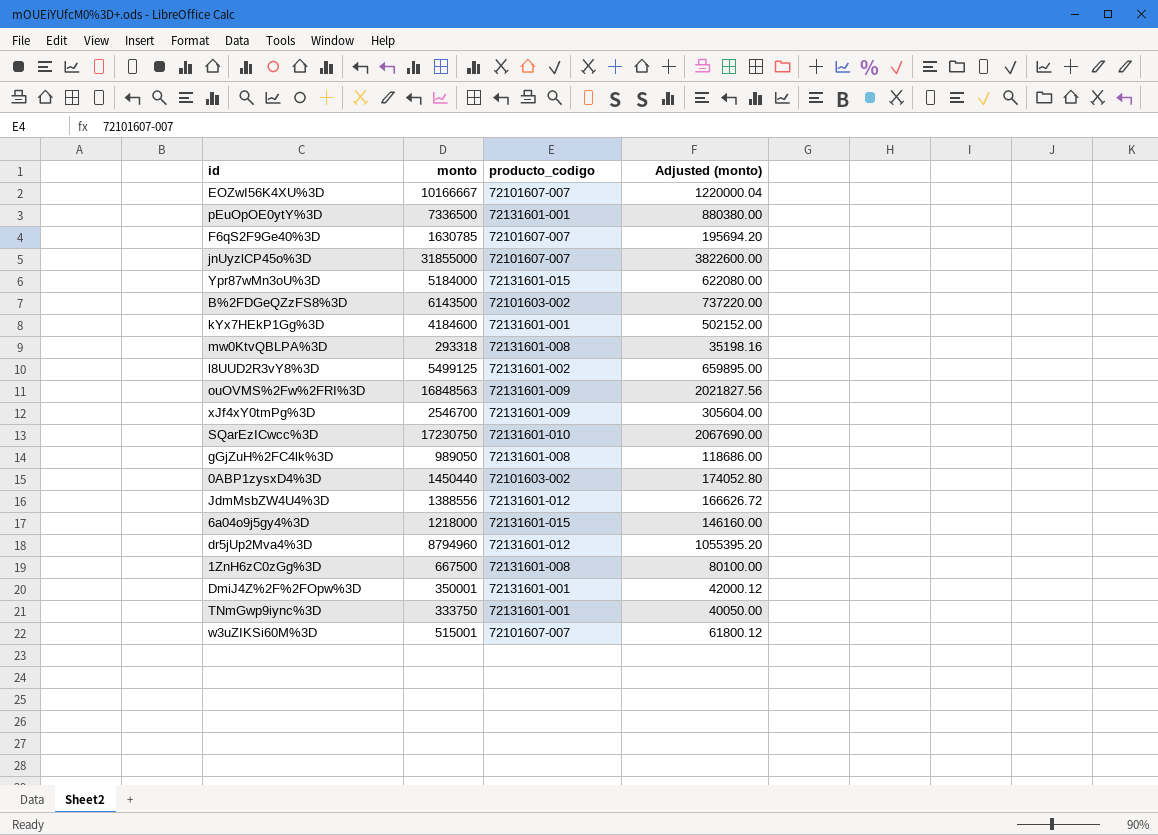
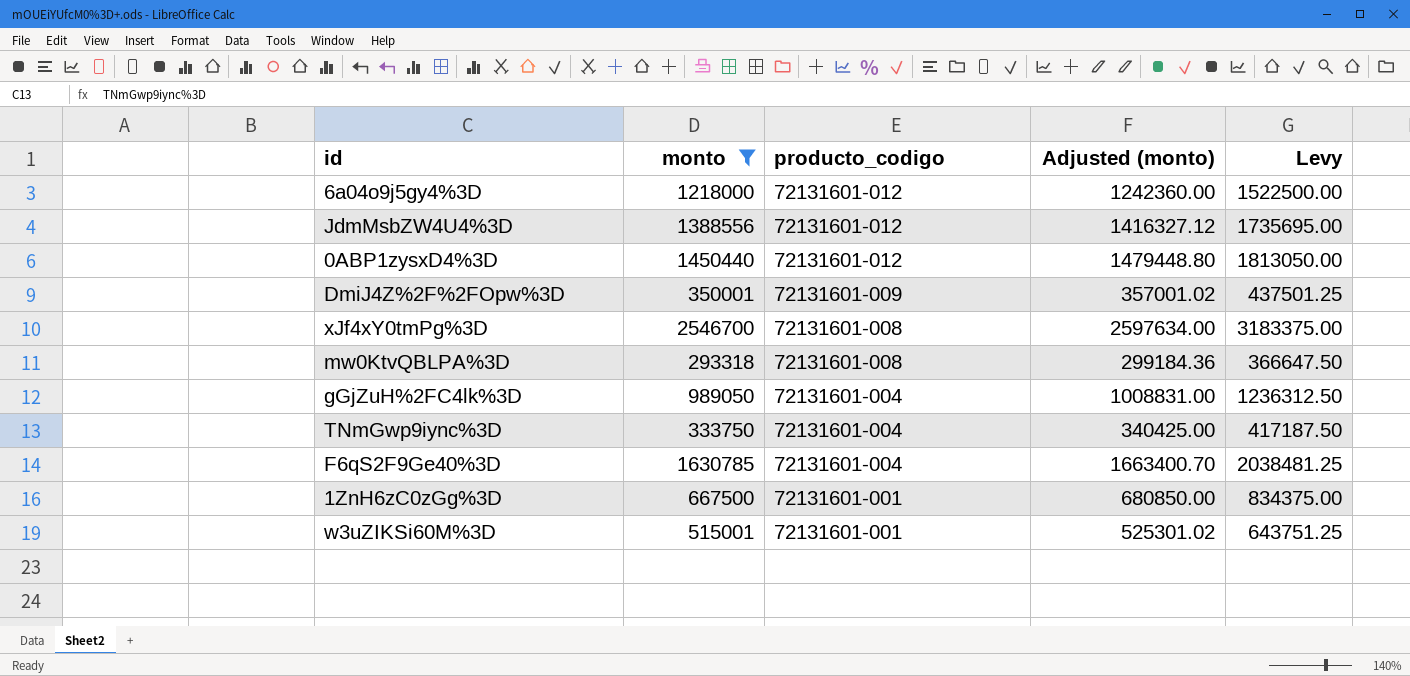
filter: none -> monto <= 2546700
row order: none -> producto_codigo descending
column Adjusted (monto) | formula: [monto] * 0.12 -> [monto] * 1.02
column Levy | formula: none -> [monto] * 1.25
6a04o9j5gy4%3D | producto_codigo: 72131601-015 -> 72131601-012
0ABP1zysxD4%3D | producto_codigo: 72101603-002 -> 72131601-012
DmiJ4Z%2F%2FOpw%3D | producto_codigo: 72131601-001 -> 72131601-009
xJf4xY0tmPg%3D | producto_codigo: 72131601-009 -> 72131601-008
gGjZuH%2FC4lk%3D | producto_codigo: 72131601-008 -> 72131601-004
TNmGwp9iync%3D | producto_codigo: 72131601-001 -> 72131601-004
F6qS2F9Ge40%3D | producto_codigo: 72101607-007 -> 72131601-004
1ZnH6zC0zGg%3D | producto_codigo: 72131601-008 -> 72131601-001
w3uZIKSi60M%3D | producto_codigo: 72101607-007 -> 72131601-001

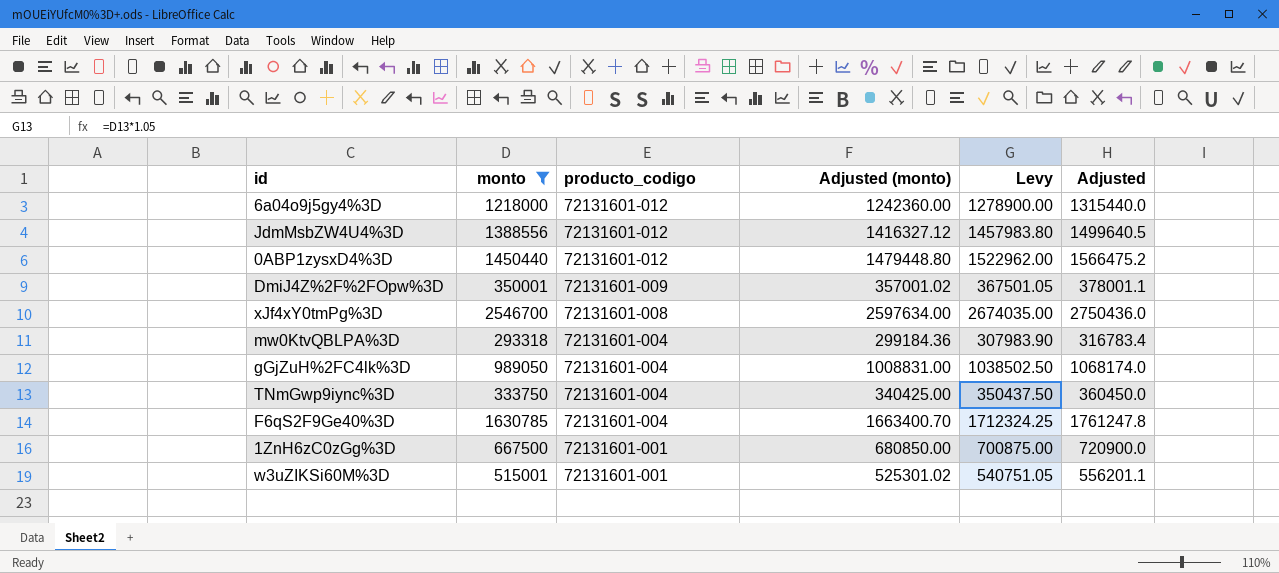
column Levy | formula: [monto] * 1.25 -> [monto] * 1.05
column Adjusted | formula: none -> [monto] * 1.08
mw0KtvQBLPA%3D | producto_codigo: 72131601-008 -> 72131601-004

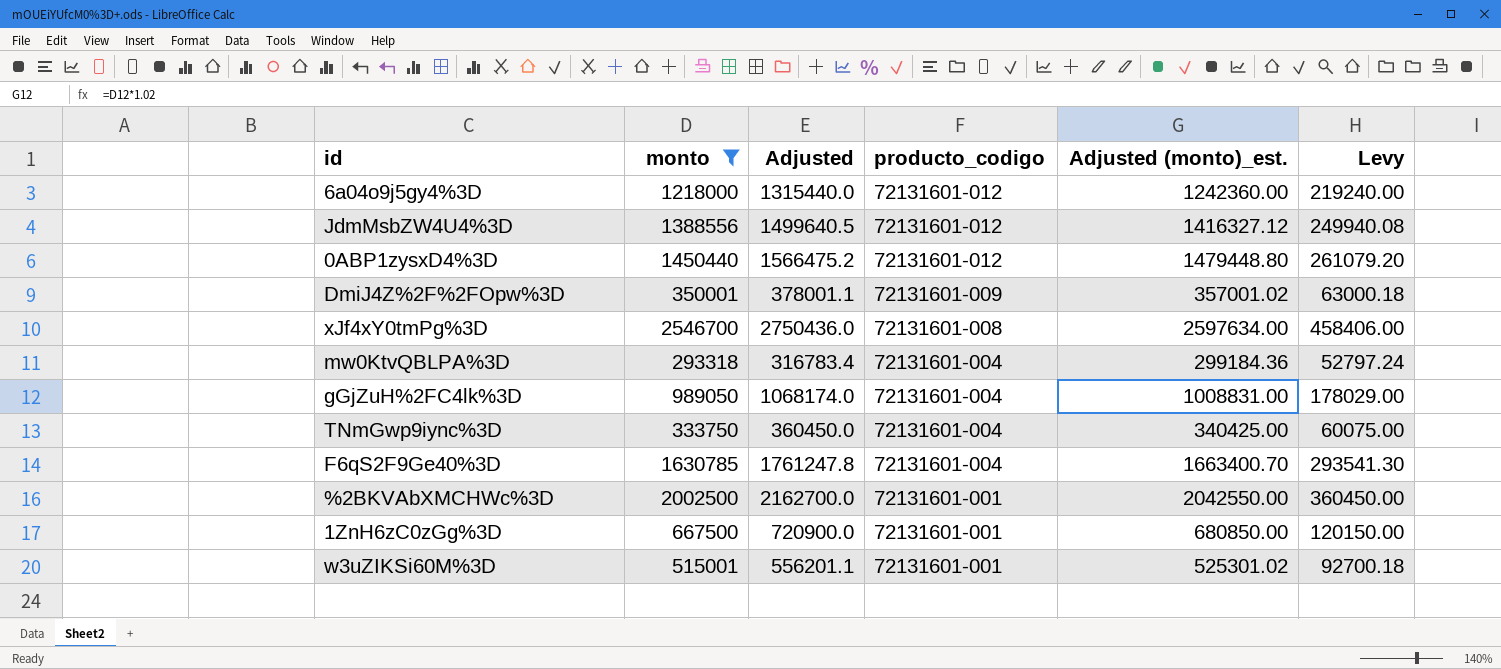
column Adjusted | position: 6 -> 3
column name: Adjusted (monto) -> Adjusted (monto)_est.
column Levy | formula: [monto] * 1.05 -> [monto] * 0.18
row %2BKVAbXMCHWc%3D: none -> 2002500 | 2162700.0 | 72131601-001 | 2042550.00 | 360450.00

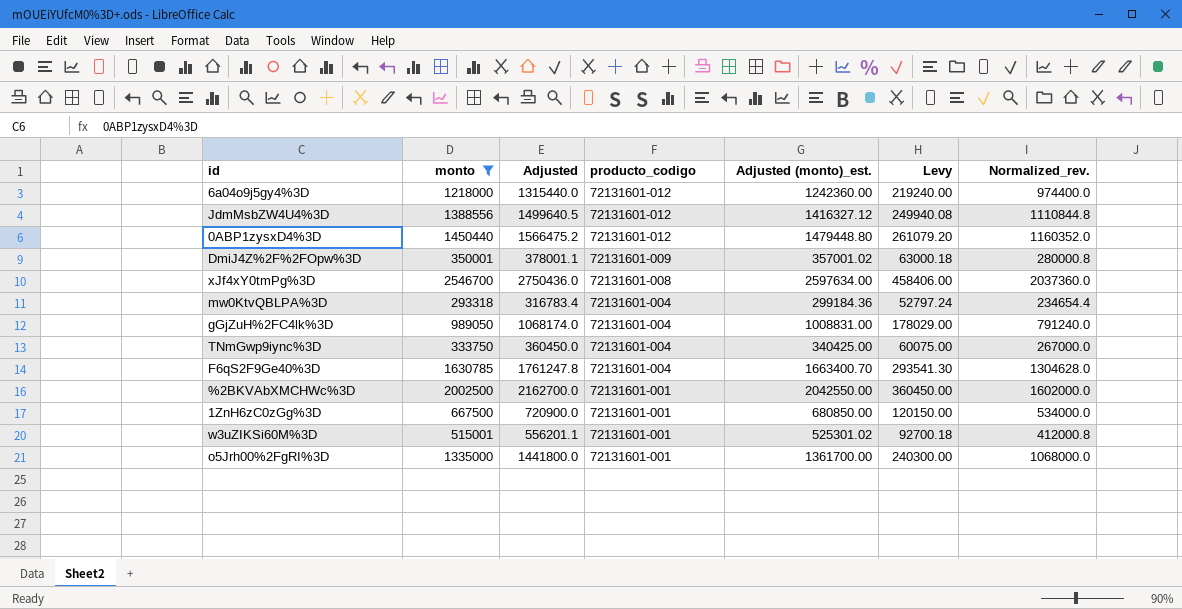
column Normalized_rev. | formula: none -> [monto] * 0.8
row o5Jrh00%2FgRI%3D: none -> 1335000 | 1441800.0 | 72131601-001 | 1361700.00 | 240300.00 | 1068000.0

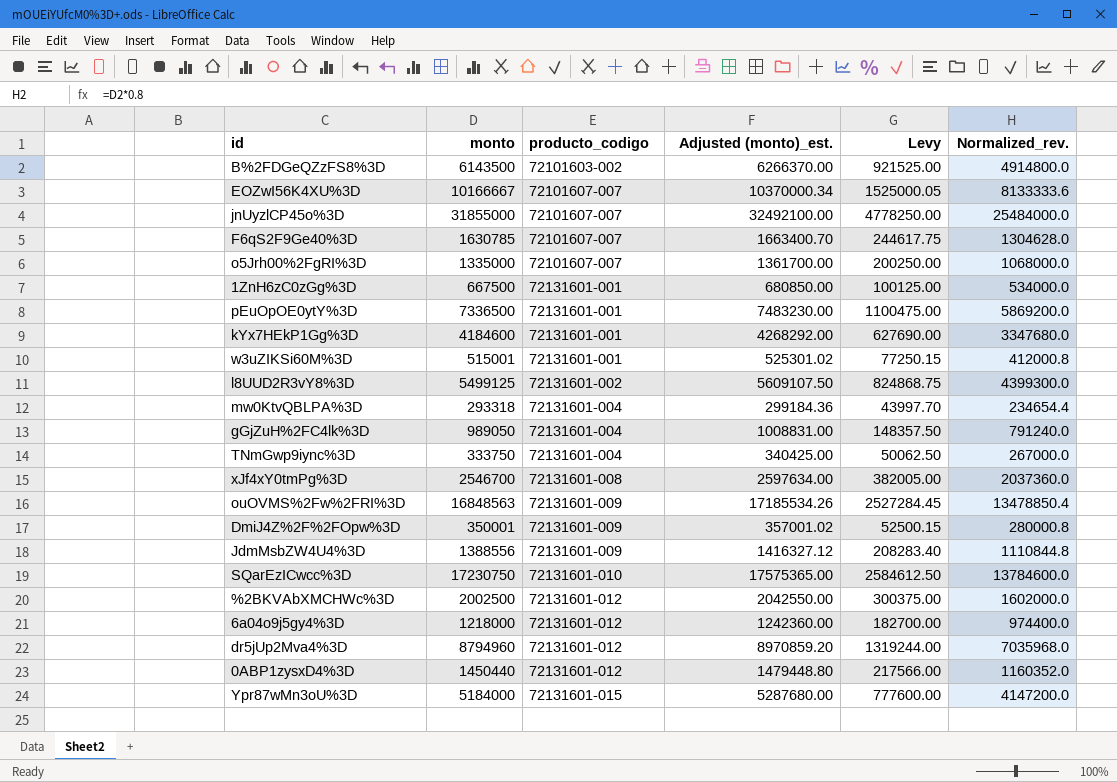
filter: monto <= 2546700 -> none
row order: producto_codigo descending -> producto_codigo ascending
column Adjusted | formula: [monto] * 1.08 -> none
column Levy | formula: [monto] * 0.18 -> [monto] * 0.15
F6qS2F9Ge40%3D | producto_codigo: 72131601-004 -> 72101607-007
o5Jrh00%2FgRI%3D | producto_codigo: 72131601-001 -> 72101607-007
JdmMsbZW4U4%3D | producto_codigo: 72131601-012 -> 72131601-009
%2BKVAbXMCHWc%3D | producto_codigo: 72131601-001 -> 72131601-012

